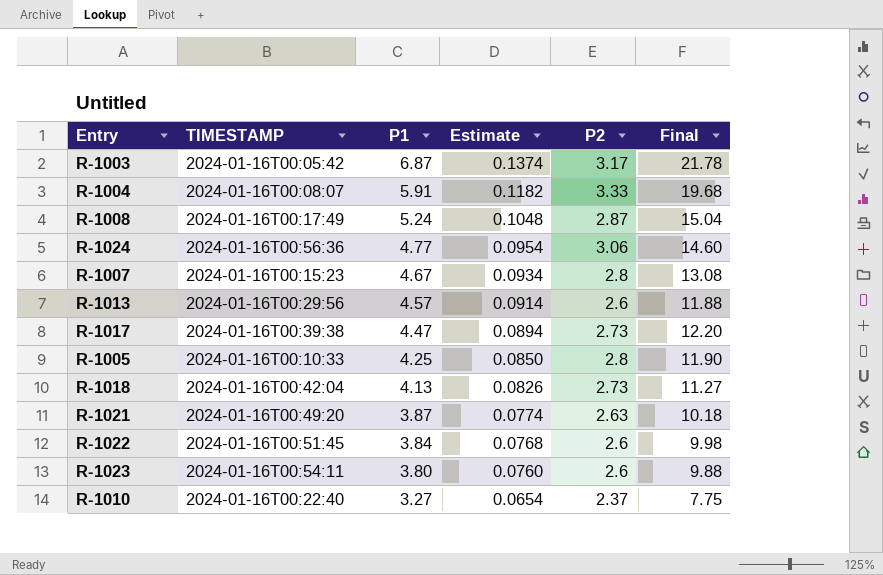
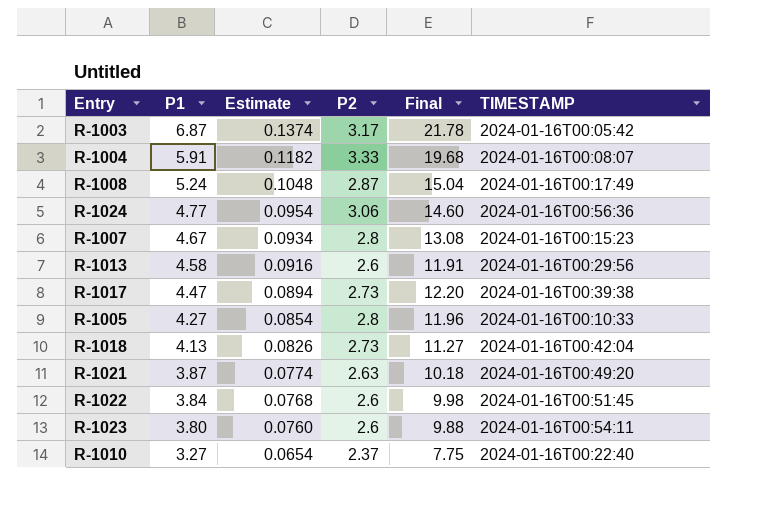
column TIMESTAMP | position: 2 -> 6
R-1013 | P1: 4.57 -> 4.58
R-1013 | Estimate: 0.0914 -> 0.0916
R-1013 | Final: 11.88 -> 11.91
R-1005 | P1: 4.25 -> 4.27
R-1005 | Estimate: 0.0850 -> 0.0854
R-1005 | Final: 11.90 -> 11.96

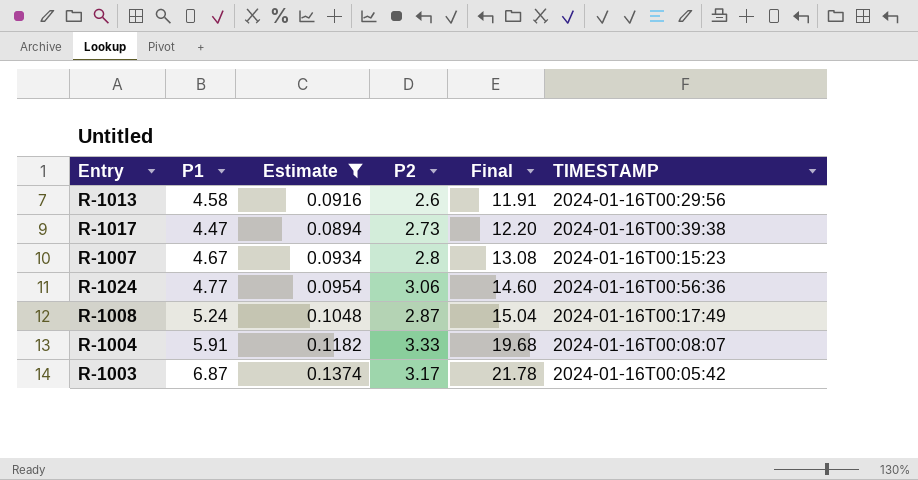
filter: none -> Estimate >= 0.0894
row order: P1 descending -> Final ascending

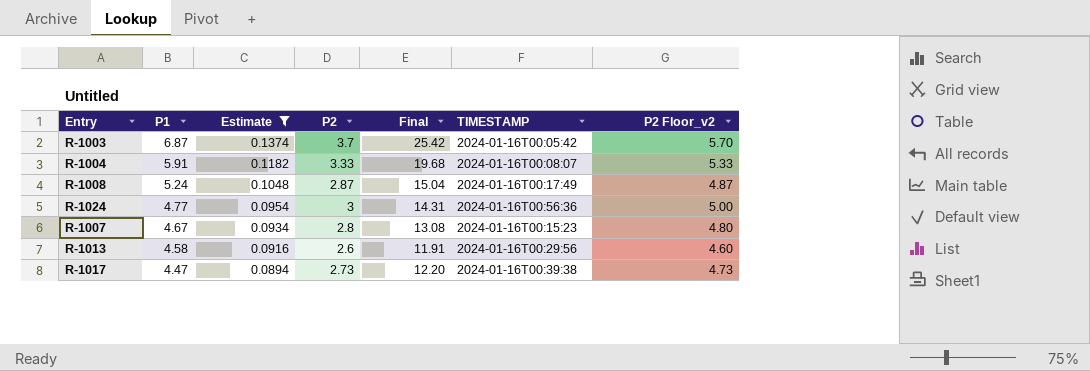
row order: Final ascending -> P1 descending
column P2 Floor_v2 | formula: none -> [P2] + 2
R-1003 | P2: 3.17 -> 3.7
R-1003 | Final: 21.78 -> 25.42
R-1024 | P2: 3.06 -> 3
R-1024 | Final: 14.60 -> 14.31

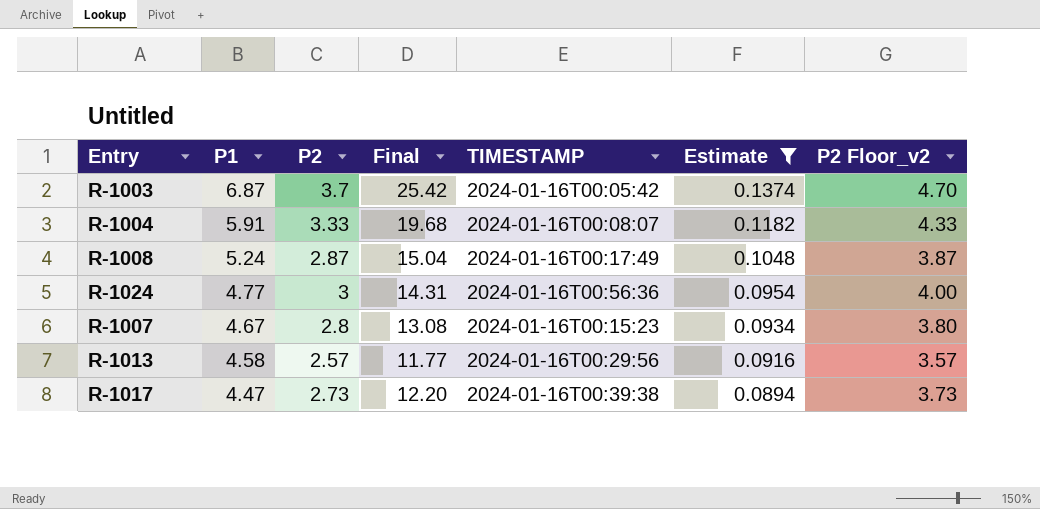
column Estimate | position: 3 -> 6
column P2 Floor_v2 | formula: [P2] + 2 -> [P2] + 1
R-1013 | P2: 2.6 -> 2.57
R-1013 | Final: 11.91 -> 11.77

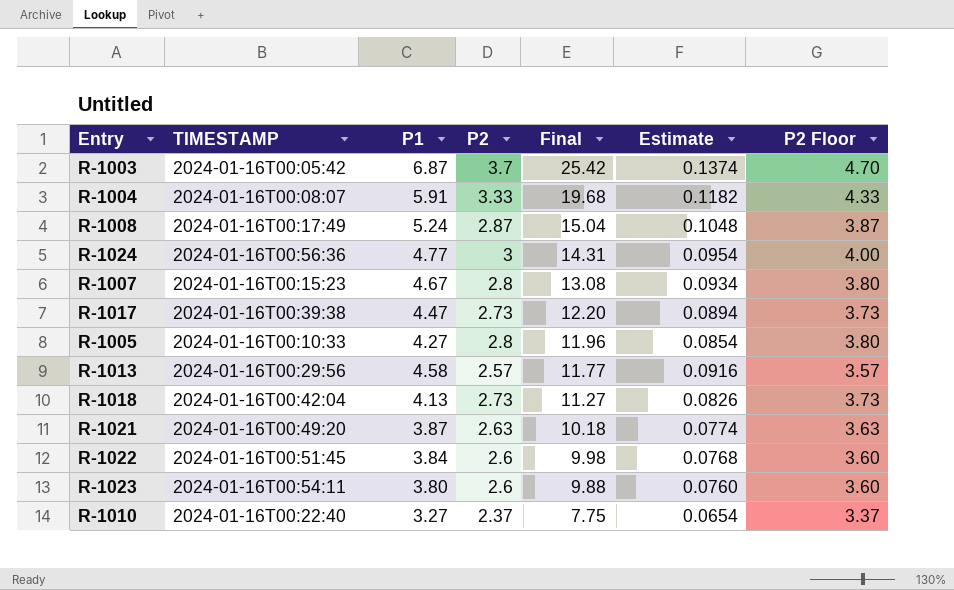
filter: Estimate >= 0.0894 -> none
row order: P1 descending -> Final descending
column TIMESTAMP | position: 5 -> 2
column name: P2 Floor_v2 -> P2 Floor

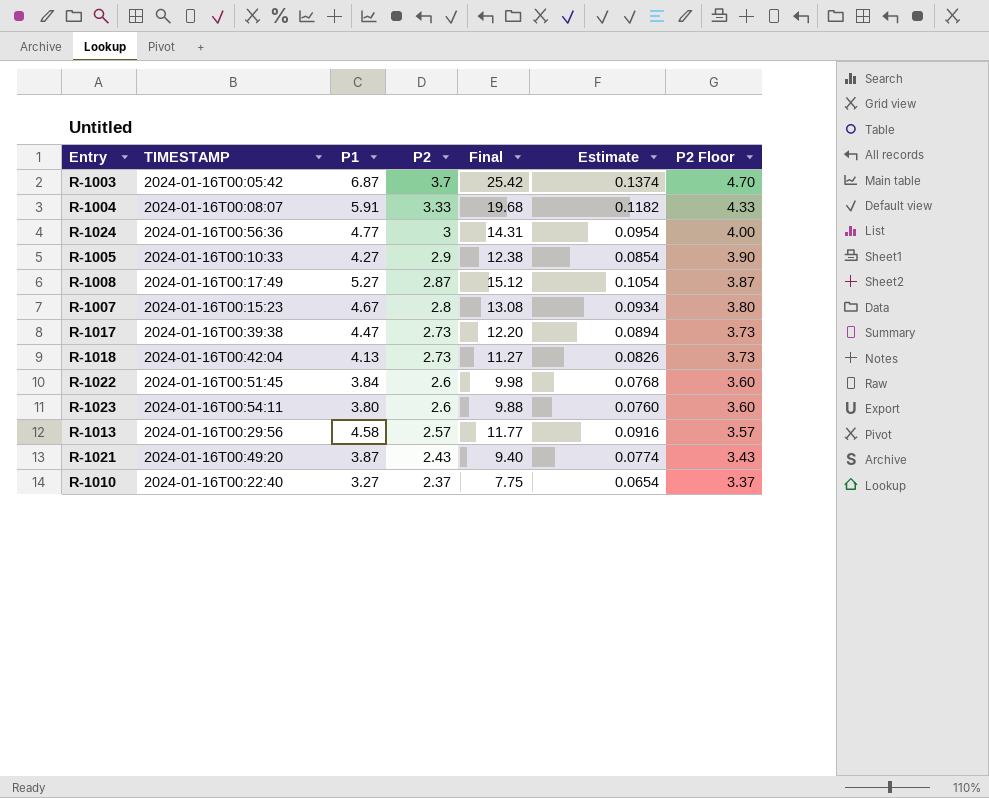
row order: Final descending -> P2 descending
R-1005 | P2: 2.8 -> 2.9
R-1005 | Final: 11.96 -> 12.38
R-1005 | P2 Floor: 3.80 -> 3.90
R-1008 | P1: 5.24 -> 5.27
R-1008 | Final: 15.04 -> 15.12
R-1008 | Estimate: 0.1048 -> 0.1054
R-1021 | P2: 2.63 -> 2.43
R-1021 | Final: 10.18 -> 9.40
R-1021 | P2 Floor: 3.63 -> 3.43

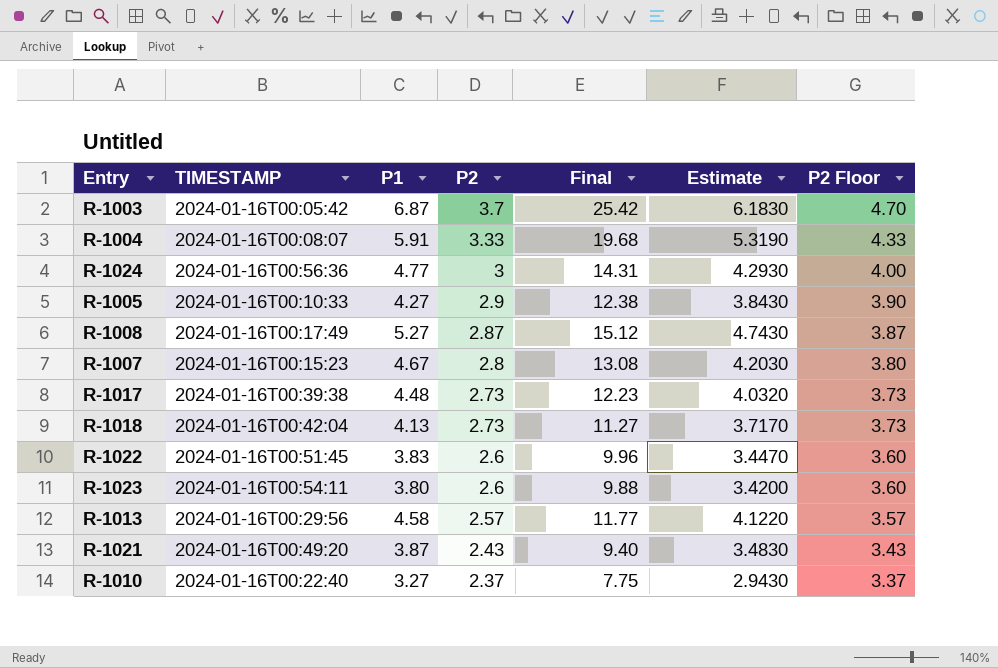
column Estimate | formula: [P1] * 0.02 -> [P1] * 0.9
R-1017 | P1: 4.47 -> 4.48
R-1017 | Final: 12.20 -> 12.23
R-1022 | P1: 3.84 -> 3.83
R-1022 | Final: 9.98 -> 9.96

